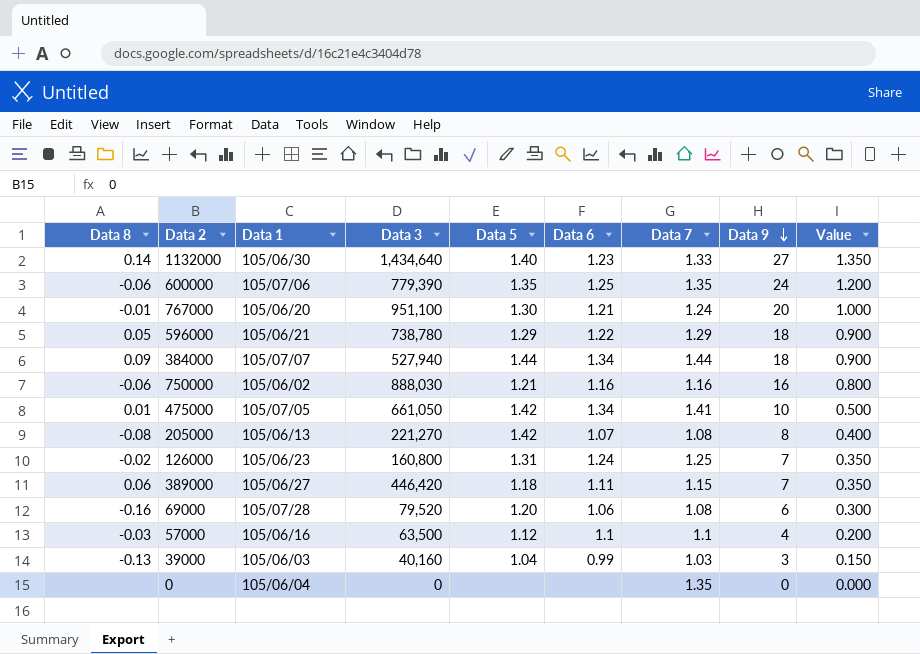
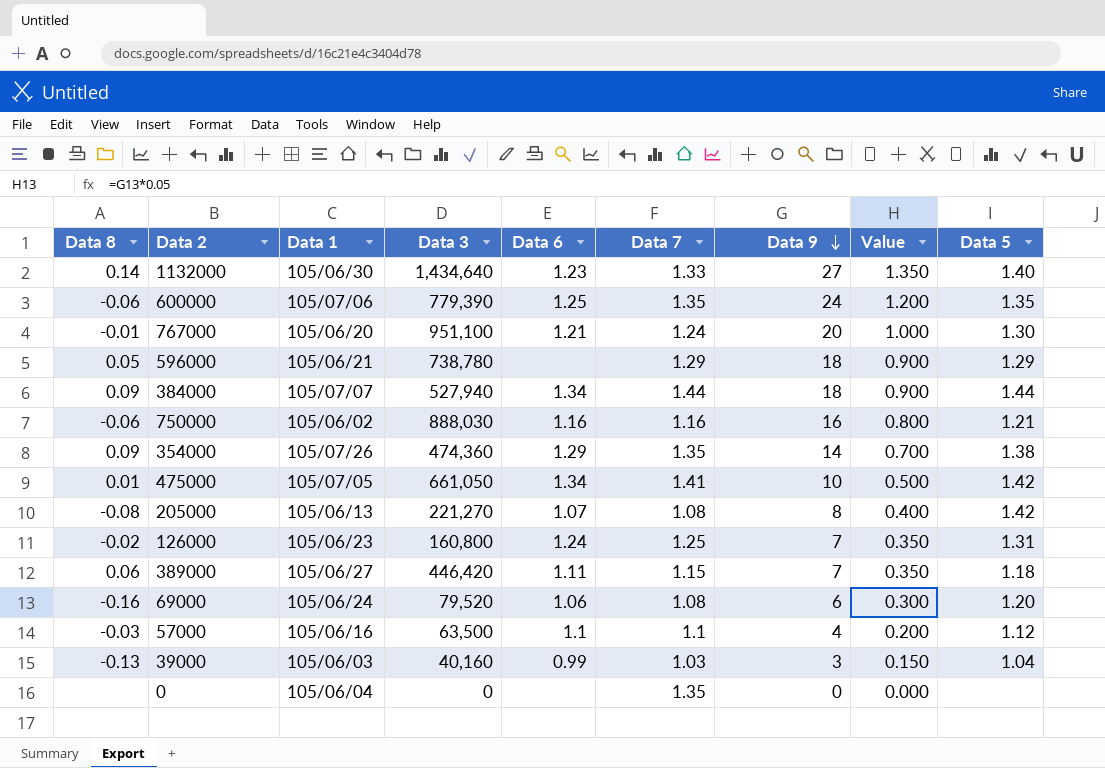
column Data 5 | position: 5 -> 9
596000 | Data 6: 1.22 -> none
row 354000: none -> 0.09 | 105/07/26 | 474,360 | 1.29 | 1.35 | 14 | 0.700 | 1.38
69000 | Data 1: 105/07/28 -> 105/06/24

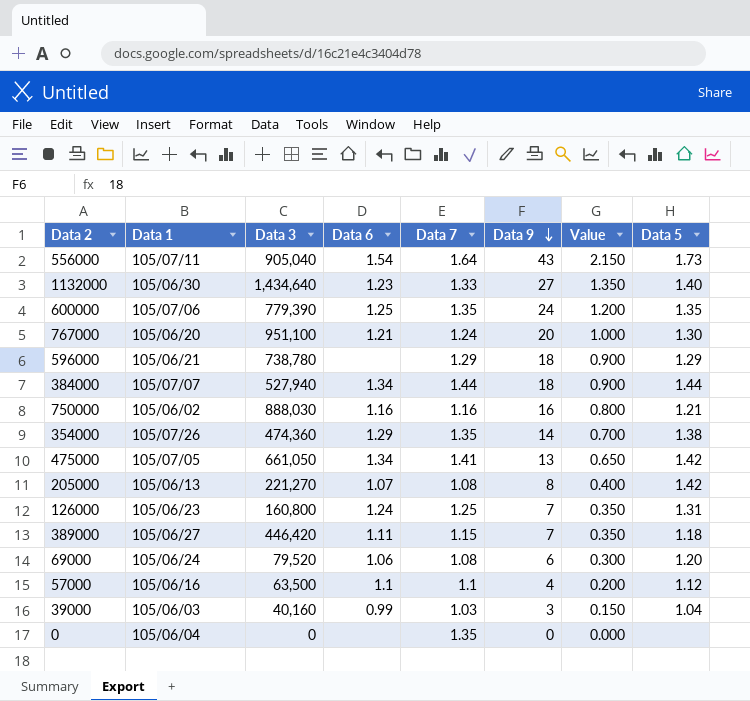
column Data 8 | position: 1 -> none
row 556000: none -> 105/07/11 | 905,040 | 1.54 | 1.64 | 43 | 2.150 | 1.73
475000 | Data 9: 10 -> 13
475000 | Value: 0.500 -> 0.650

